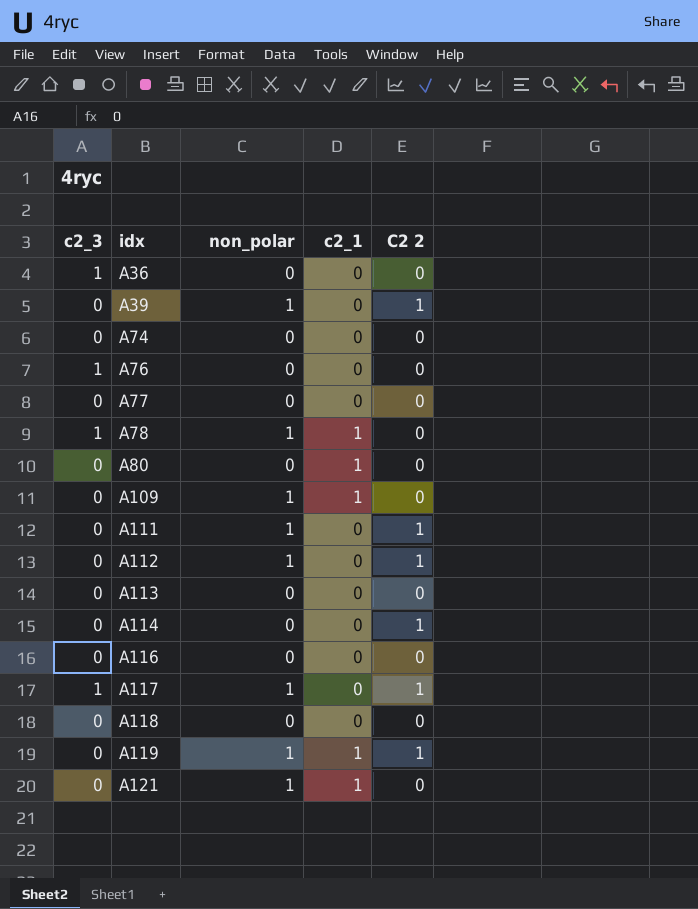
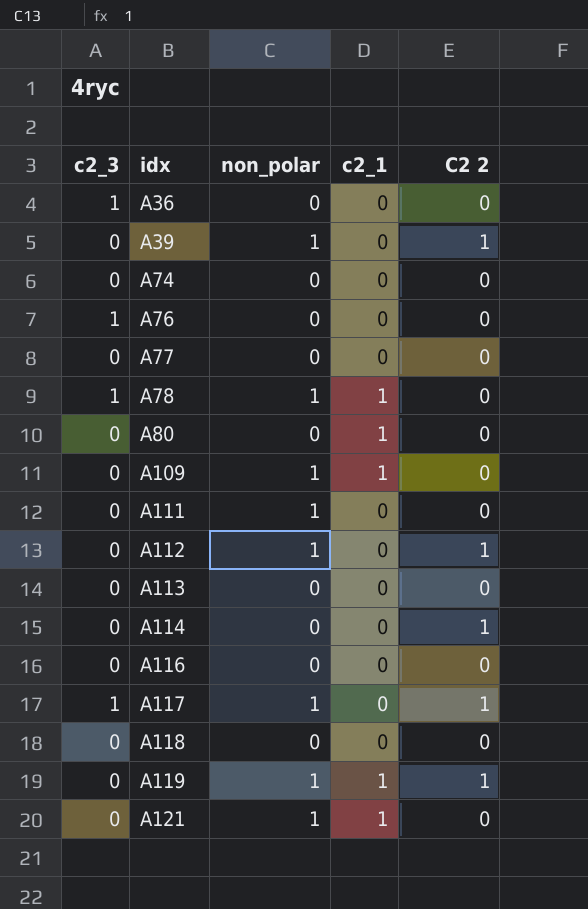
A111 | C2 2: 1 -> 0

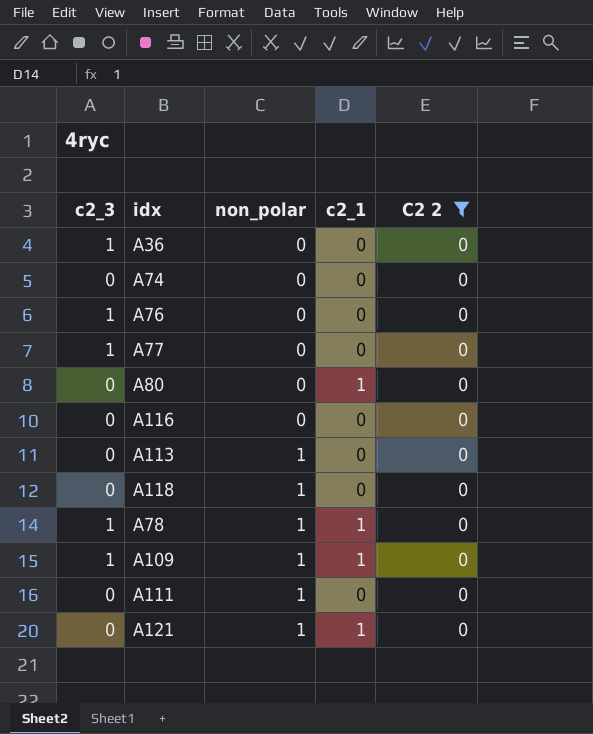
filter: none -> C2 2 = 0
row order: idx ascending -> non_polar ascending
A77 | c2_3: 0 -> 1
A113 | non_polar: 0 -> 1
A118 | non_polar: 0 -> 1
A109 | c2_3: 0 -> 1

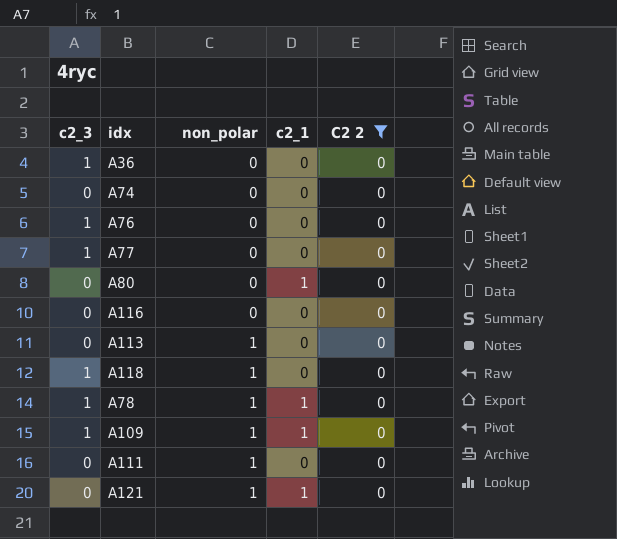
A118 | c2_3: 0 -> 1

